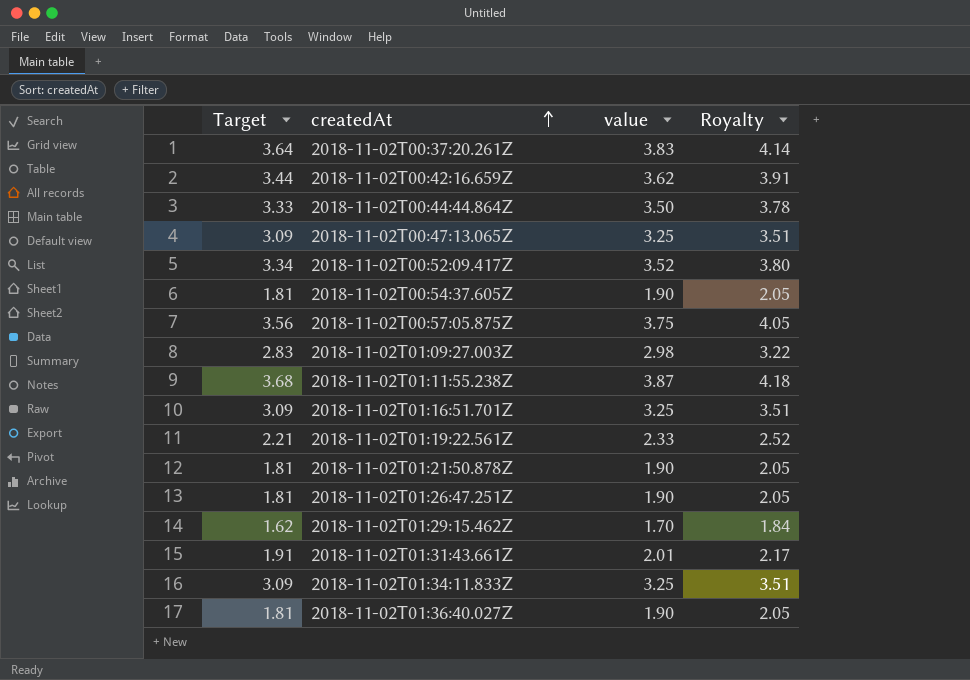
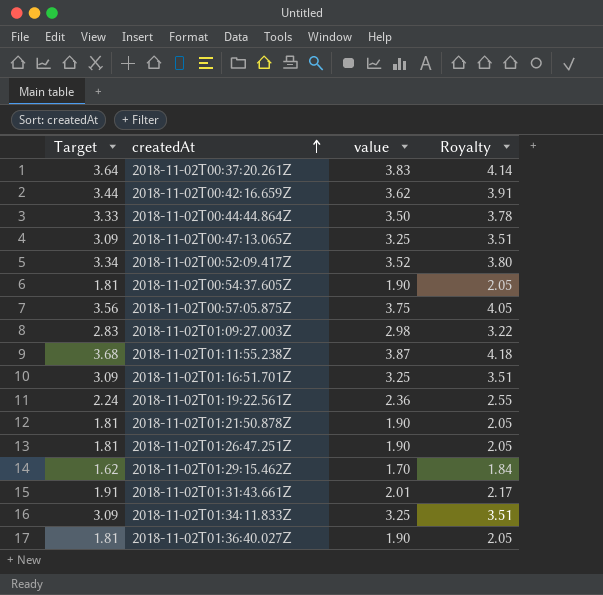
2018-11-02T01:19:22.561Z | Target: 2.21 -> 2.24
2018-11-02T01:19:22.561Z | value: 2.33 -> 2.36
2018-11-02T01:19:22.561Z | Royalty: 2.52 -> 2.55

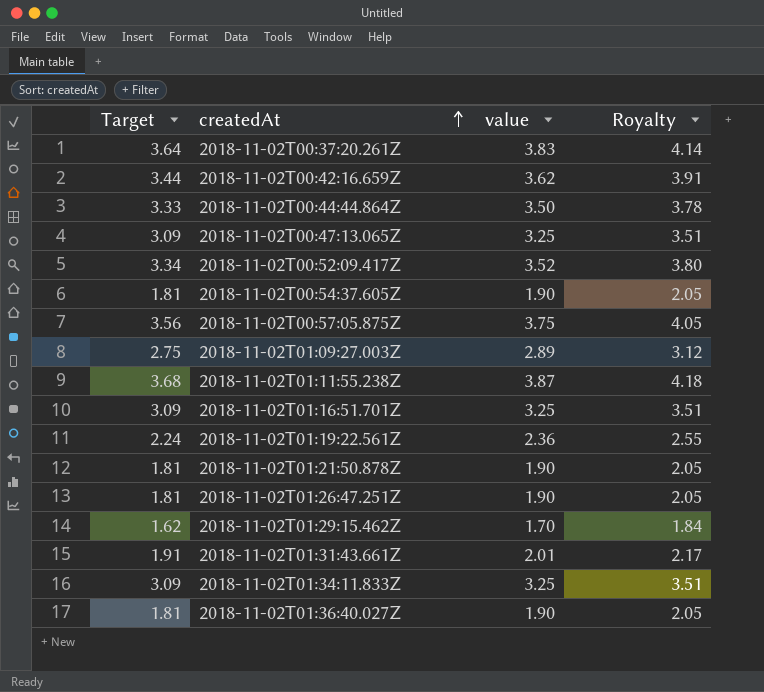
2018-11-02T01:09:27.003Z | Target: 2.83 -> 2.75
2018-11-02T01:09:27.003Z | value: 2.98 -> 2.89
2018-11-02T01:09:27.003Z | Royalty: 3.22 -> 3.12

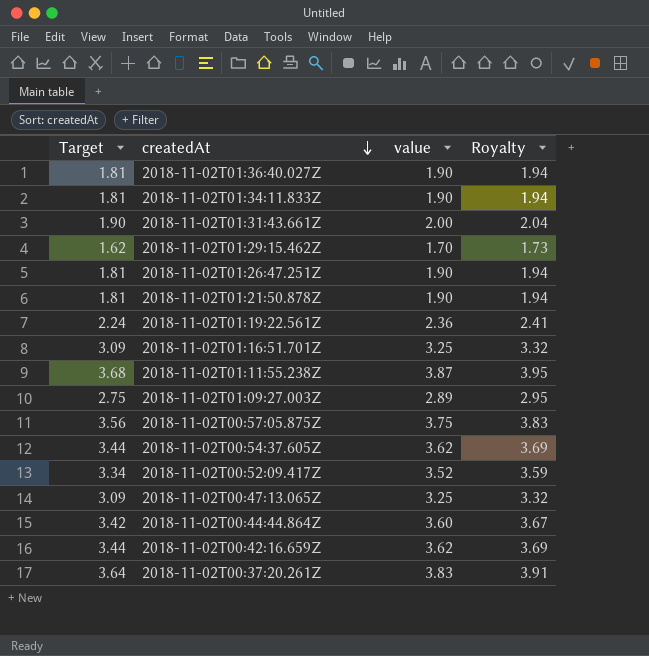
row order: createdAt ascending -> createdAt descending
column Royalty | formula: [value] * 1.08 -> [value] * 1.02
2018-11-02T01:34:11.833Z | Target: 3.09 -> 1.81
2018-11-02T01:34:11.833Z | value: 3.25 -> 1.90
2018-11-02T01:31:43.661Z | Target: 1.91 -> 1.90
2018-11-02T01:31:43.661Z | value: 2.01 -> 2.00
2018-11-02T00:54:37.605Z | Target: 1.81 -> 3.44
2018-11-02T00:54:37.605Z | value: 1.90 -> 3.62
2018-11-02T00:44:44.864Z | Target: 3.33 -> 3.42
2018-11-02T00:44:44.864Z | value: 3.50 -> 3.60

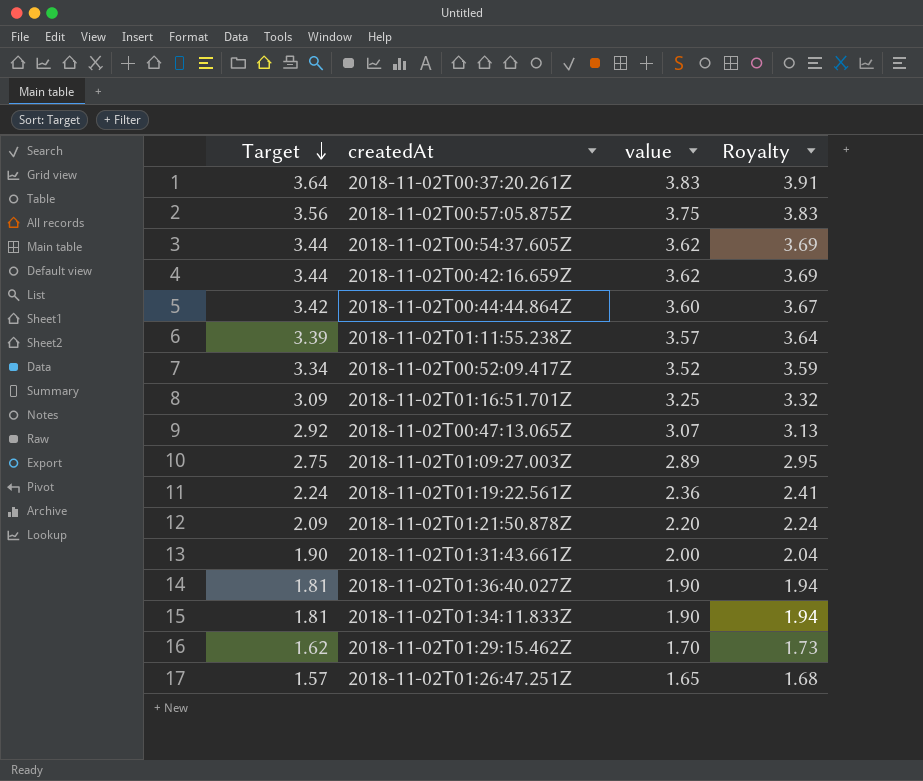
row order: createdAt descending -> Target descending
2018-11-02T01:11:55.238Z | Target: 3.68 -> 3.39
2018-11-02T01:11:55.238Z | value: 3.87 -> 3.57
2018-11-02T01:11:55.238Z | Royalty: 3.95 -> 3.64
2018-11-02T00:47:13.065Z | Target: 3.09 -> 2.92
2018-11-02T00:47:13.065Z | value: 3.25 -> 3.07
2018-11-02T00:47:13.065Z | Royalty: 3.32 -> 3.13
2018-11-02T01:21:50.878Z | Target: 1.81 -> 2.09
2018-11-02T01:21:50.878Z | value: 1.90 -> 2.20
2018-11-02T01:21:50.878Z | Royalty: 1.94 -> 2.24
2018-11-02T01:26:47.251Z | Target: 1.81 -> 1.57
2018-11-02T01:26:47.251Z | value: 1.90 -> 1.65
2018-11-02T01:26:47.251Z | Royalty: 1.94 -> 1.68

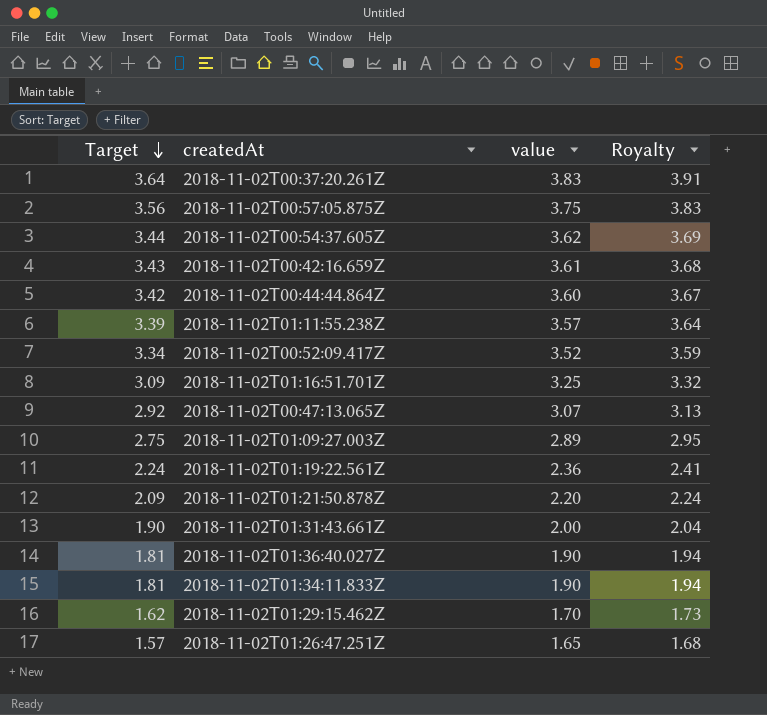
2018-11-02T00:42:16.659Z | Target: 3.44 -> 3.43
2018-11-02T00:42:16.659Z | value: 3.62 -> 3.61
2018-11-02T00:42:16.659Z | Royalty: 3.69 -> 3.68

